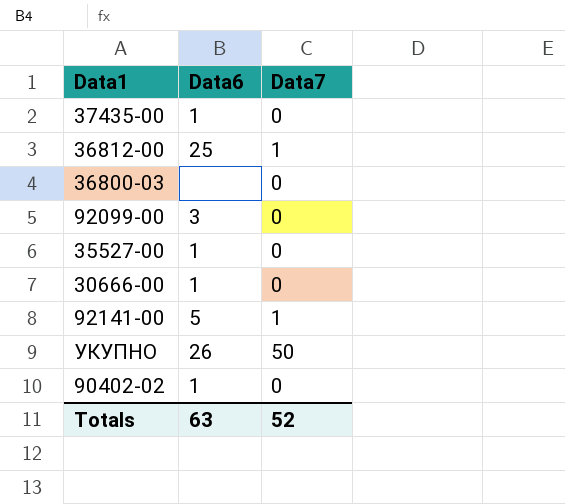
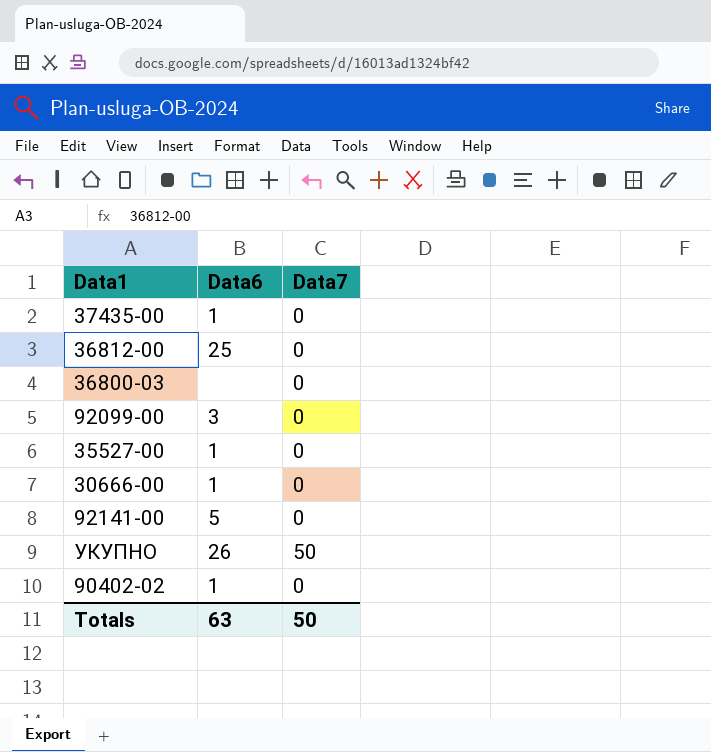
36812-00 | Data7: 1 -> 0
92141-00 | Data7: 1 -> 0
Totals | Data7: 52 -> 50

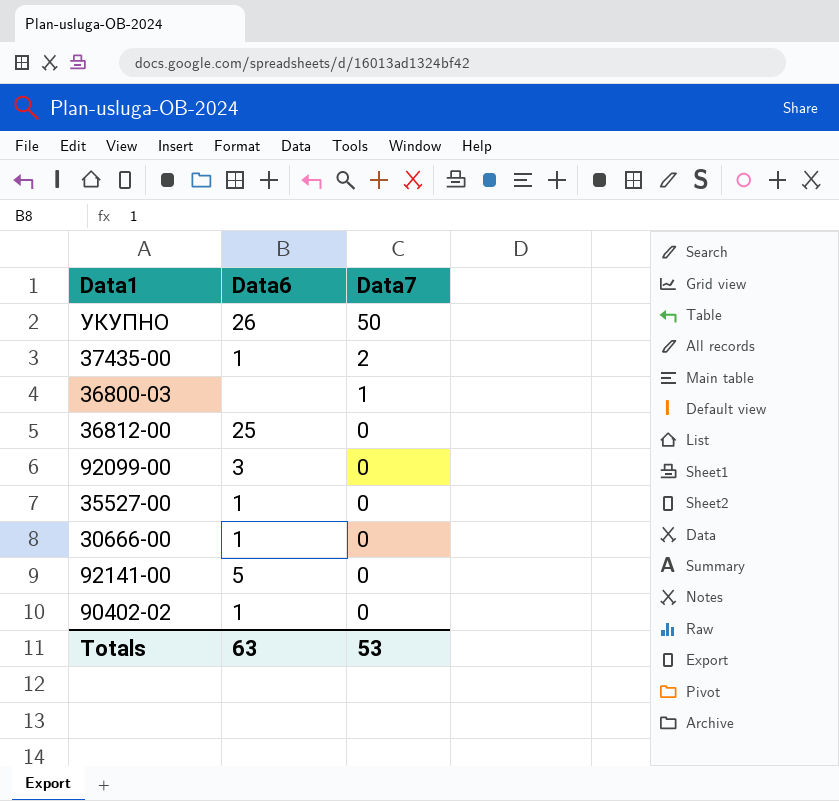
row order: none -> Data7 descending
37435-00 | Data7: 0 -> 2
36800-03 | Data7: 0 -> 1
Totals | Data7: 50 -> 53

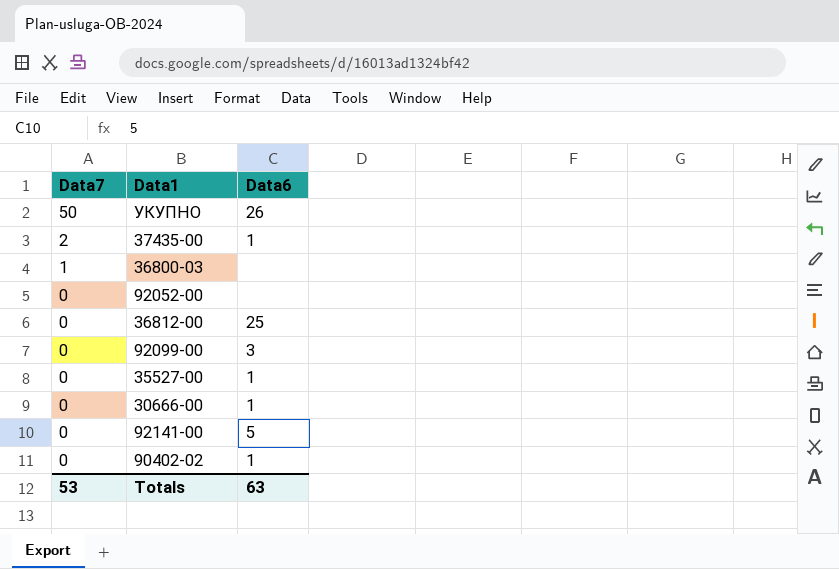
column Data7 | position: 3 -> 1
row 92052-00: none -> 0 | none

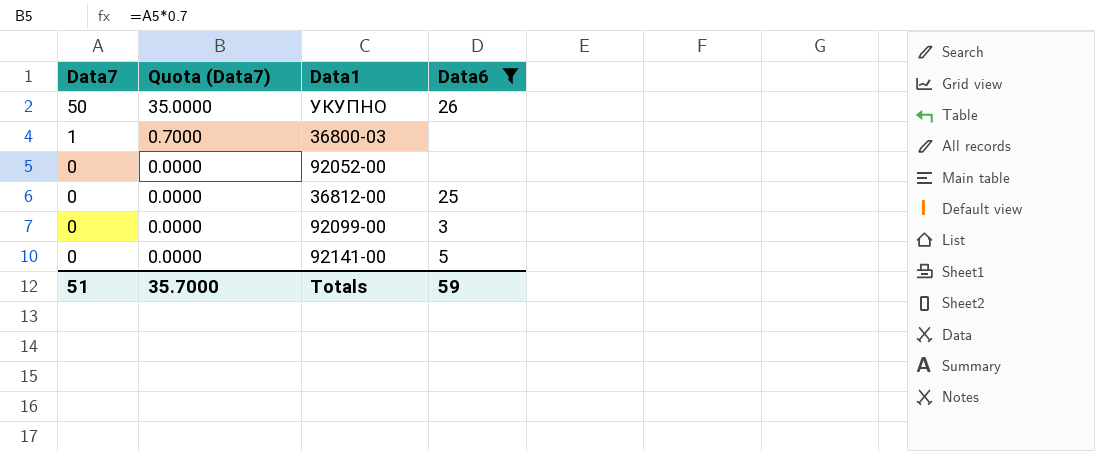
filter: none -> Data6 != 1
column Quota (Data7) | formula: none -> [Data7] * 0.7
Totals | Data7: 53 -> 51
Totals | Data6: 63 -> 59

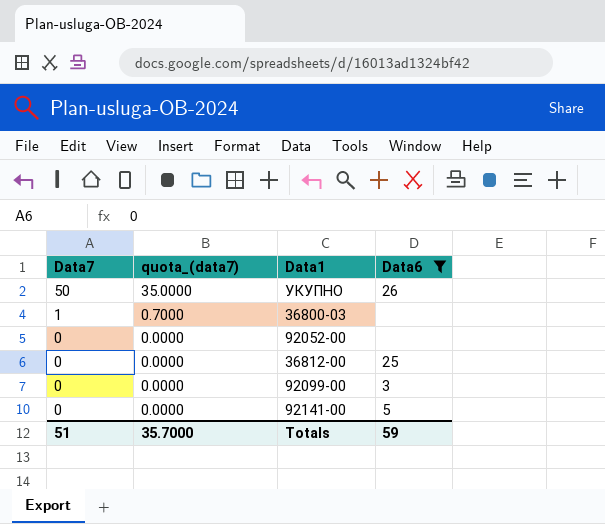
column name: Quota (Data7) -> quota_(data7)

